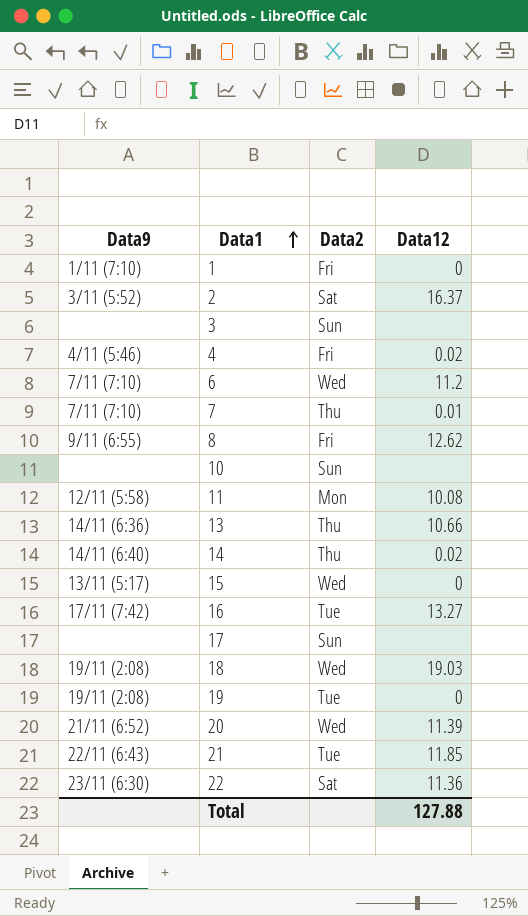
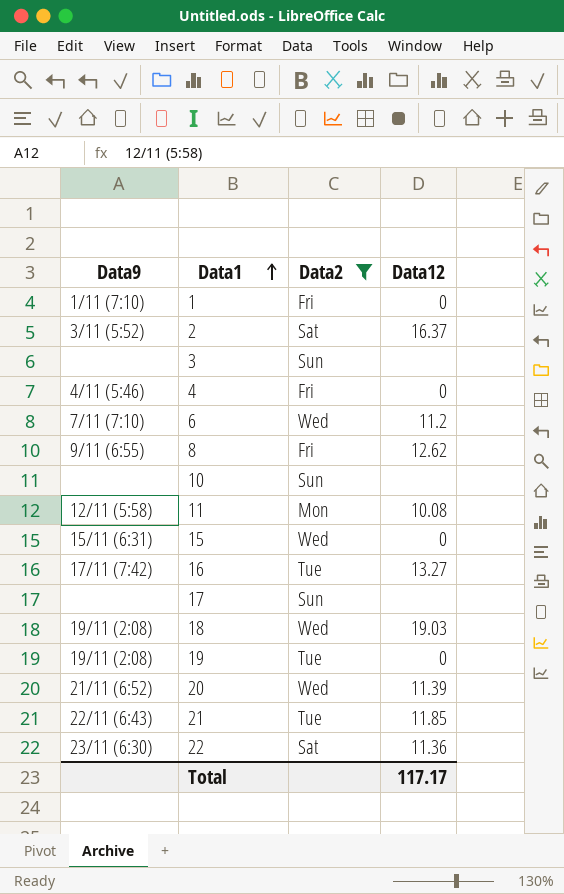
filter: none -> Data2 != Thu
4 | Data12: 0.02 -> 0
15 | Data9: 13/11 (5:17) -> 15/11 (6:31)
Total | Data12: 127.88 -> 117.17

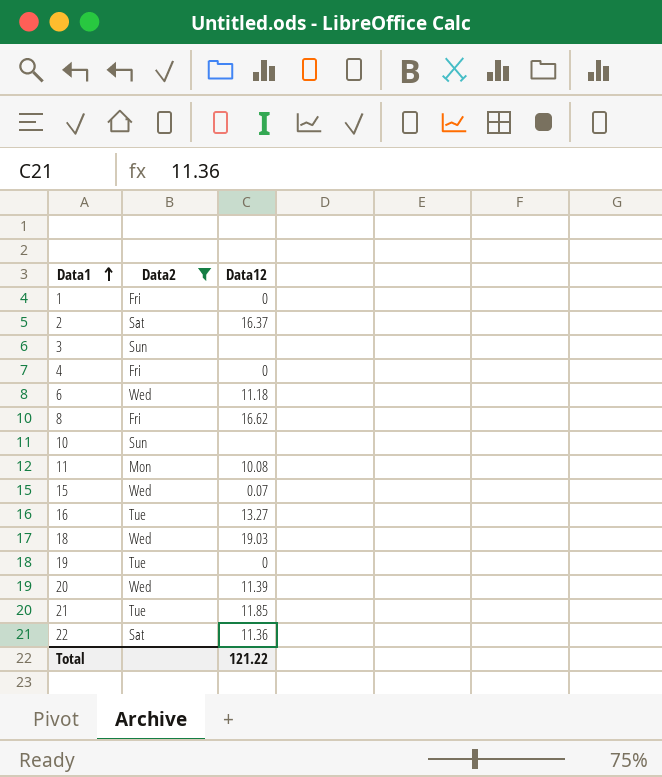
column Data9 | position: 1 -> none
row 17: none | Sun | none -> none
6 | Data12: 11.2 -> 11.18
8 | Data12: 12.62 -> 16.62
15 | Data12: 0 -> 0.07
Total | Data12: 117.17 -> 121.22

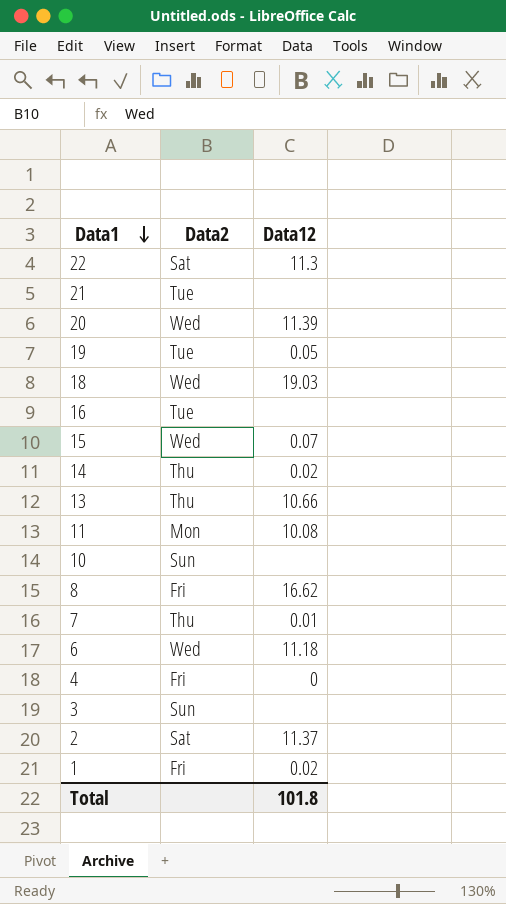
filter: Data2 != Thu -> none
row order: Data1 ascending -> Data1 descending
22 | Data12: 11.36 -> 11.3
21 | Data12: 11.85 -> none
19 | Data12: 0 -> 0.05
16 | Data12: 13.27 -> none
2 | Data12: 16.37 -> 11.37
1 | Data12: 0 -> 0.02
Total | Data12: 121.22 -> 101.8

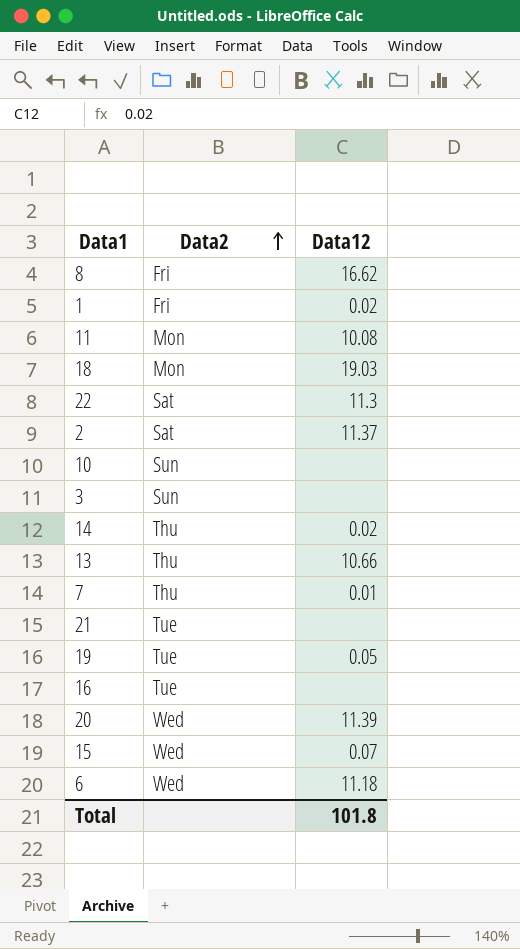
row order: Data1 descending -> Data2 ascending
row 4: Fri | 0 -> none
18 | Data2: Wed -> Mon

